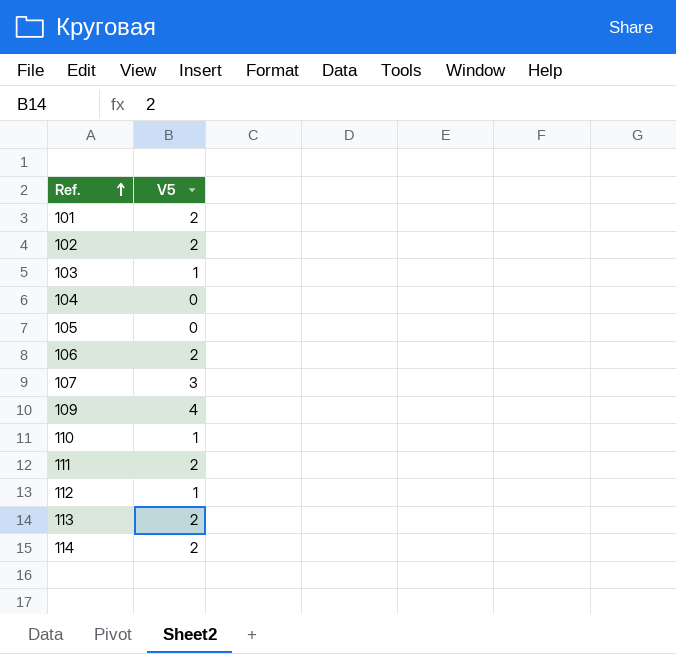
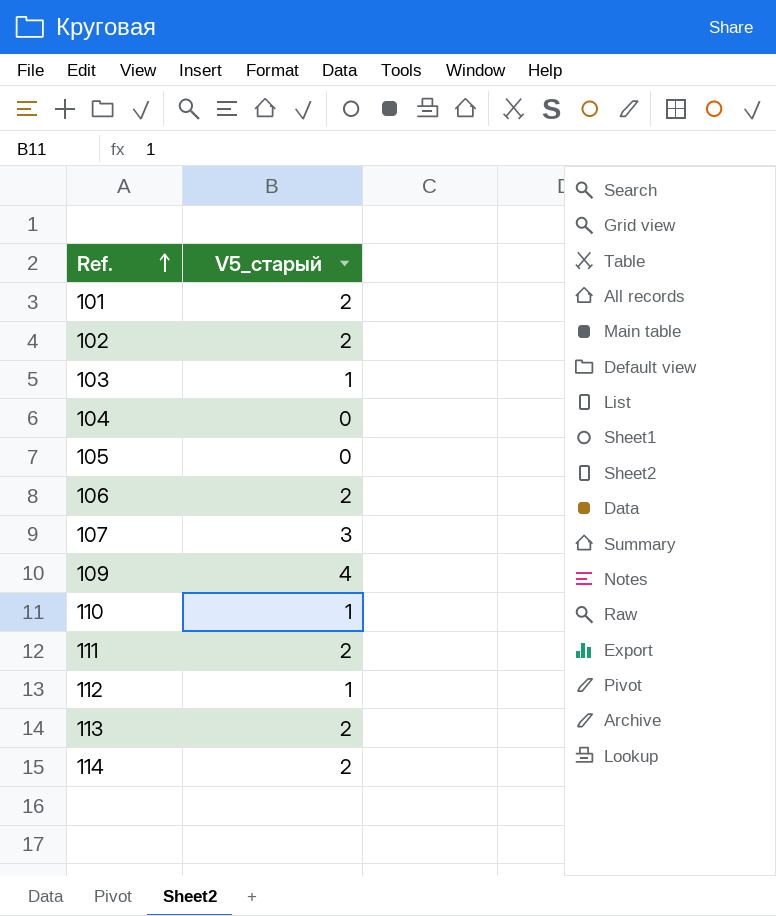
column name: V5 -> V5_старый

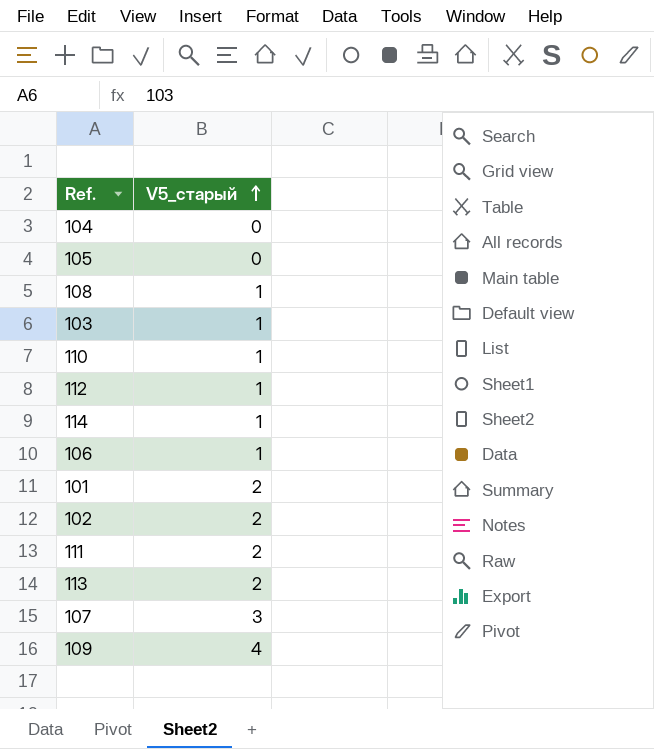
row order: Ref. ascending -> V5_старый ascending
row 108: none -> 1
114 | V5_старый: 2 -> 1
106 | V5_старый: 2 -> 1

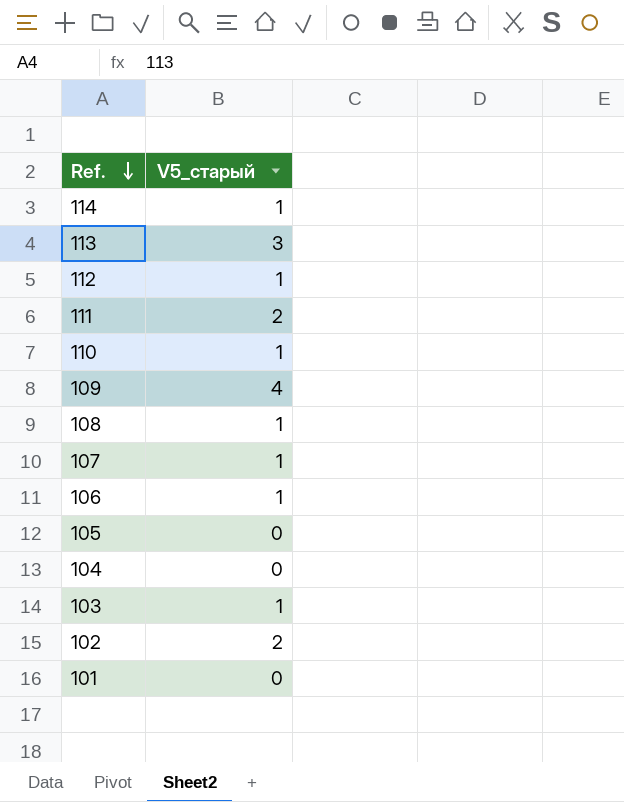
row order: V5_старый ascending -> Ref. descending
113 | V5_старый: 2 -> 3
107 | V5_старый: 3 -> 1
101 | V5_старый: 2 -> 0

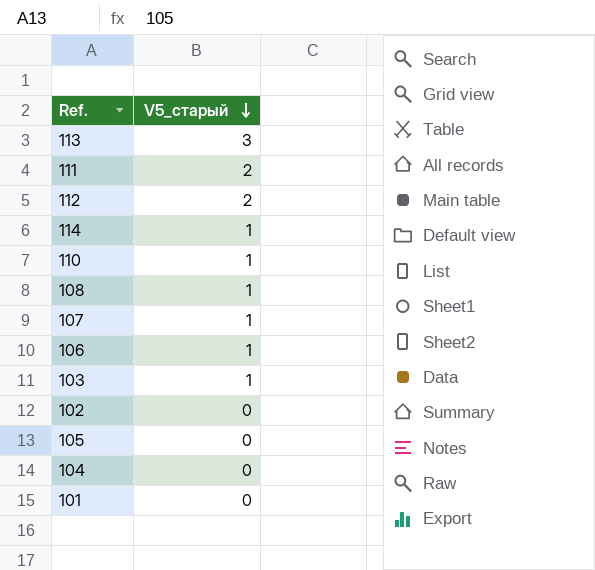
row order: Ref. descending -> V5_старый descending
row 109: 4 -> none
112 | V5_старый: 1 -> 2
102 | V5_старый: 2 -> 0

